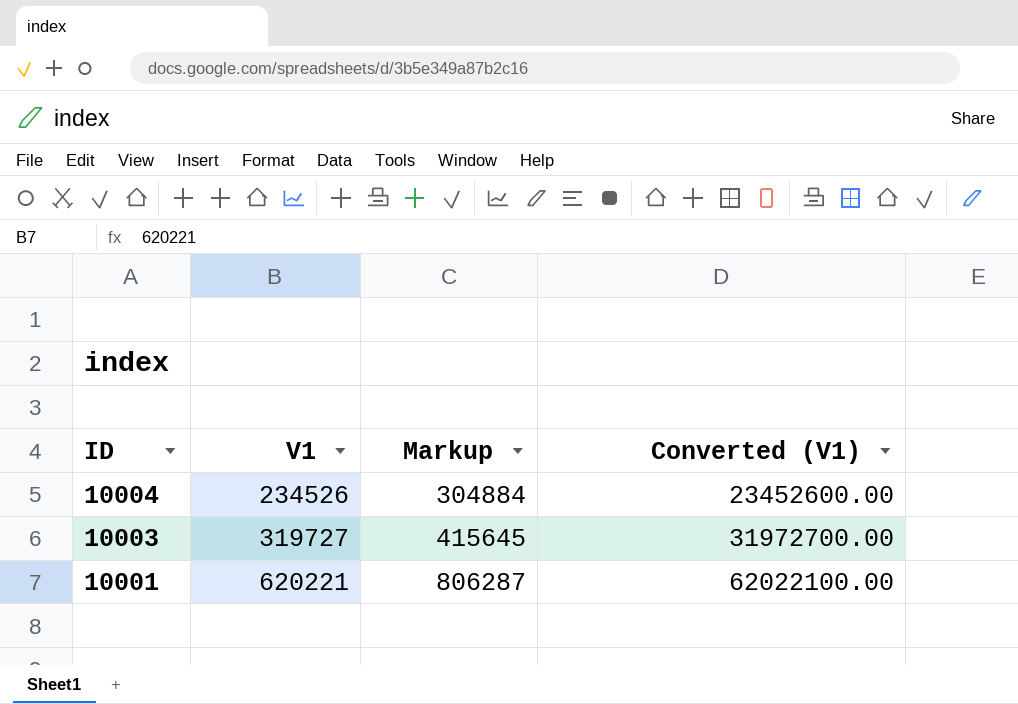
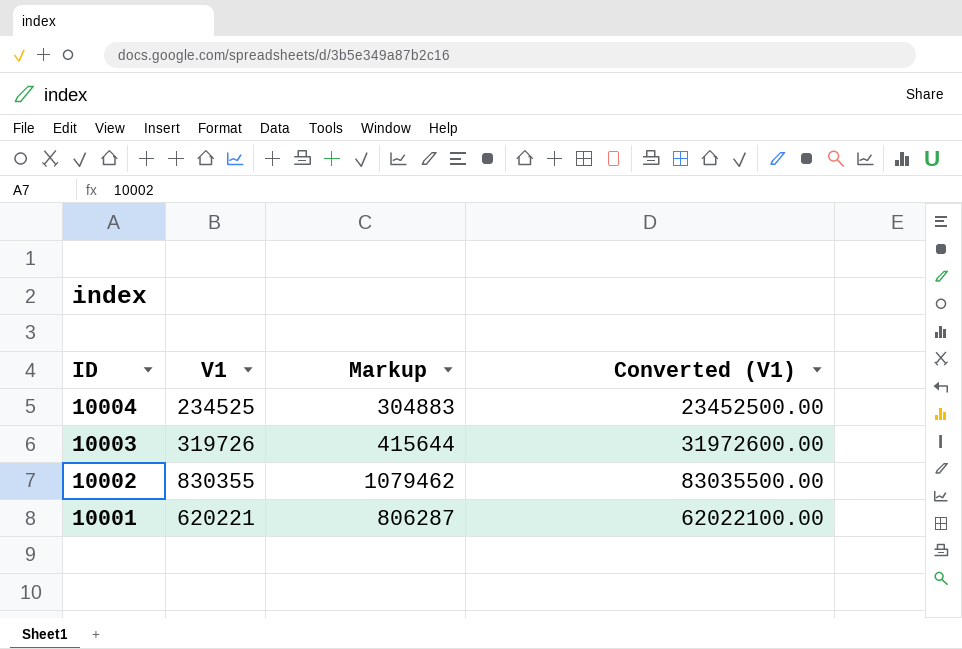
10004 | V1: 234526 -> 234525
10004 | Markup: 304884 -> 304883
10004 | Converted (V1): 23452600.00 -> 23452500.00
10003 | V1: 319727 -> 319726
10003 | Markup: 415645 -> 415644
10003 | Converted (V1): 31972700.00 -> 31972600.00
row 10002: none -> 830355 | 1079462 | 83035500.00

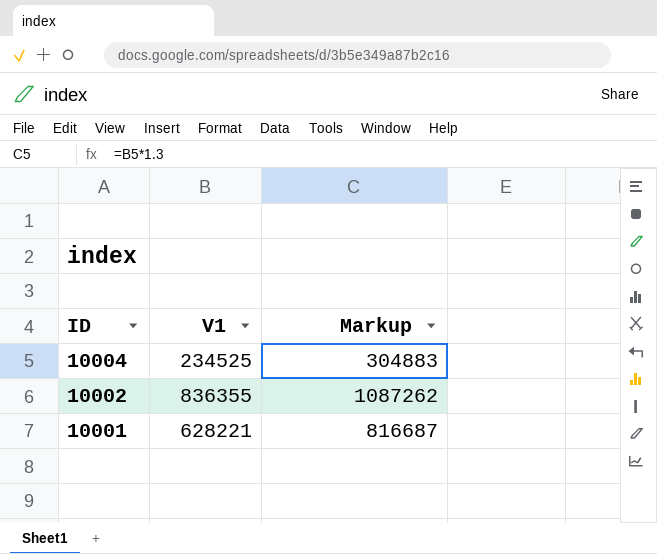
column Converted (V1) | formula: [V1] * 100 -> none
row 10003: 319726 | 415644 | 31972600.00 -> none
10002 | V1: 830355 -> 836355
10002 | Markup: 1079462 -> 1087262
10001 | V1: 620221 -> 628221
10001 | Markup: 806287 -> 816687

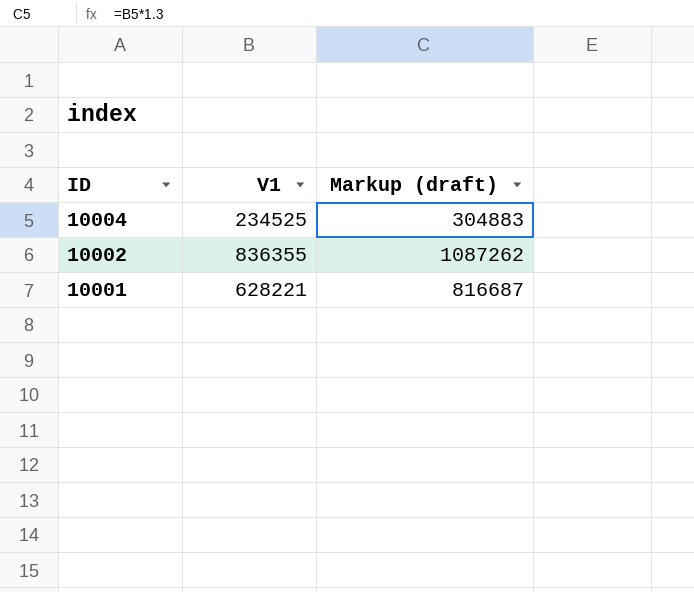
column name: Markup -> Markup (draft)

